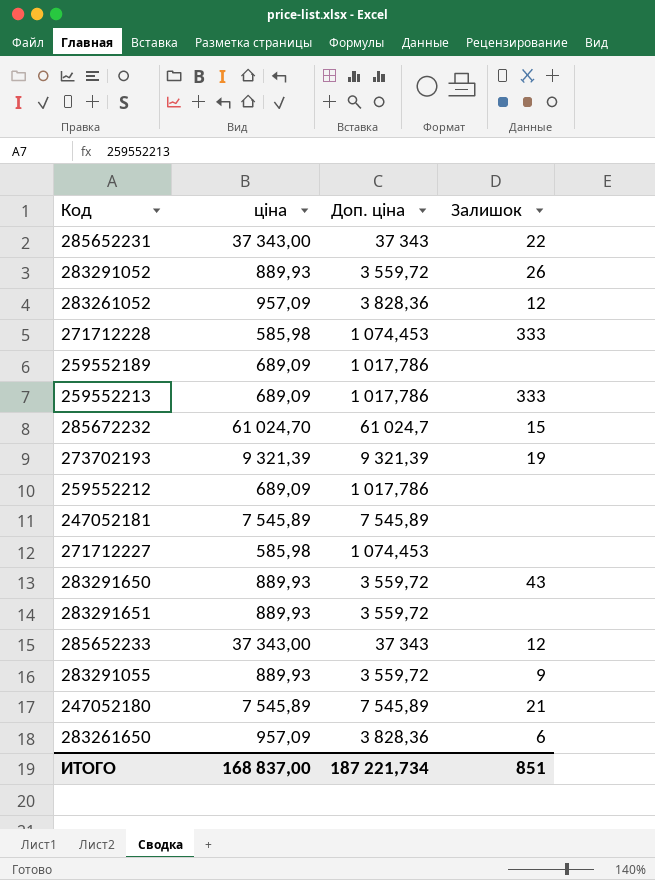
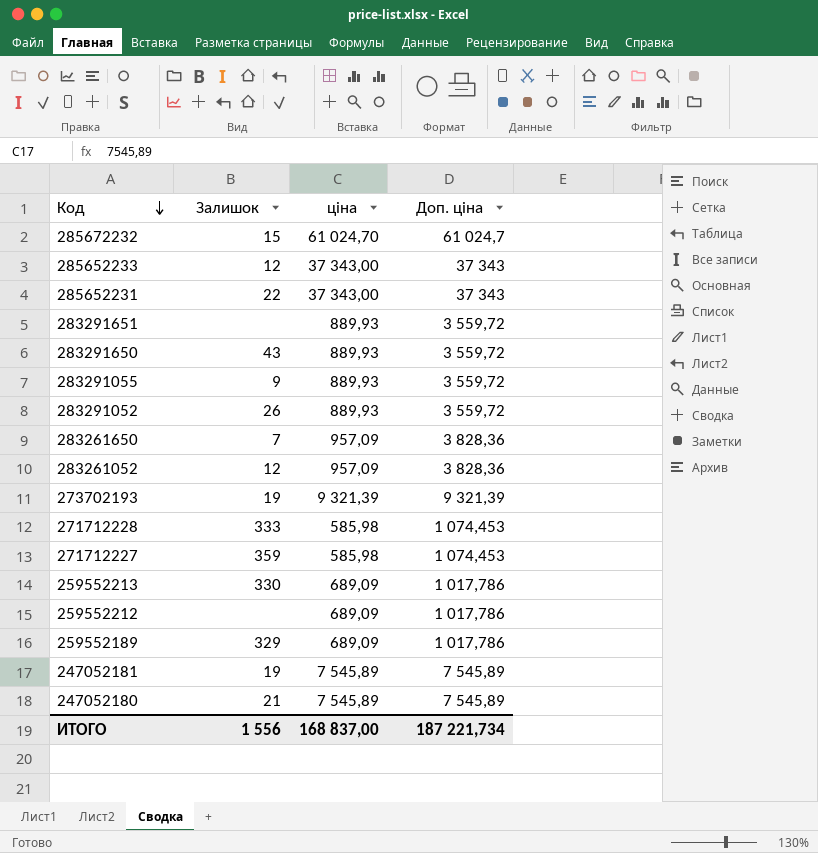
row order: none -> Код descending
column Залишок | position: 4 -> 2
283261650 | Залишок: 6 -> 7
271712227 | Залишок: none -> 359
259552213 | Залишок: 333 -> 330
259552189 | Залишок: none -> 329
247052181 | Залишок: none -> 19
ИТОГО | Залишок: 851 -> 1 556

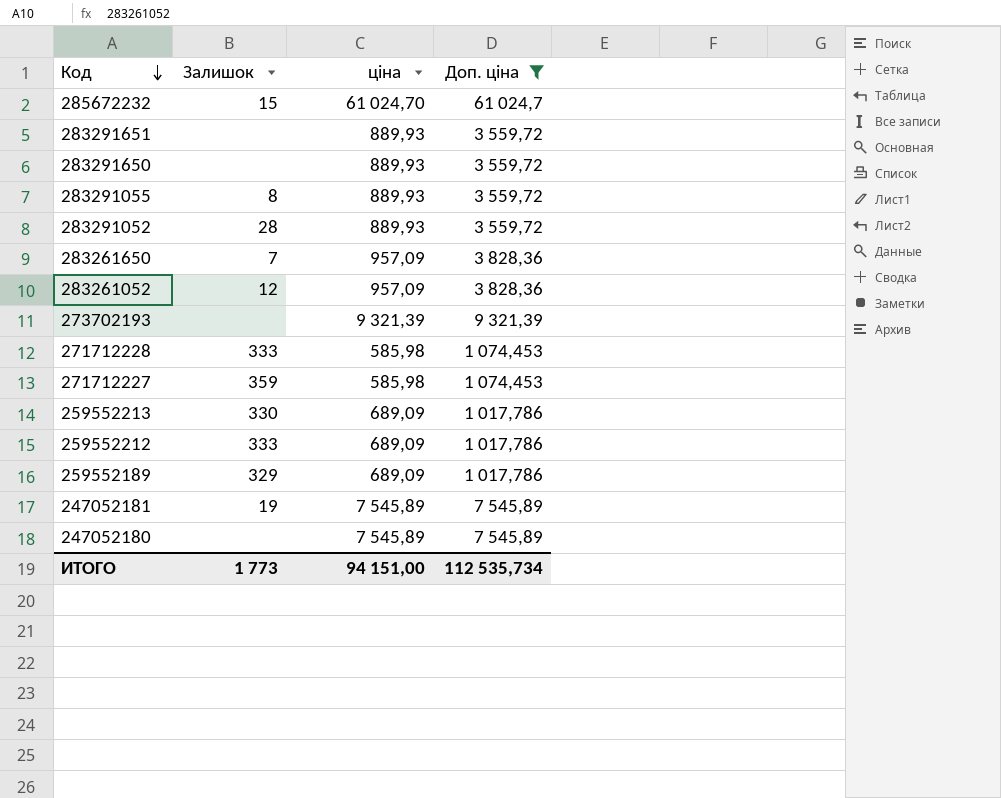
filter: none -> Доп. ціна != 37 343
283291650 | Залишок: 43 -> none
283291055 | Залишок: 9 -> 8
283291052 | Залишок: 26 -> 28
273702193 | Залишок: 19 -> none
259552212 | Залишок: none -> 333
247052180 | Залишок: 21 -> none
ИТОГО | Залишок: 1 556 -> 1 773
ИТОГО | ціна: 168 837,00 -> 94 151,00
ИТОГО | Доп. ціна: 187 221,734 -> 112 535,734

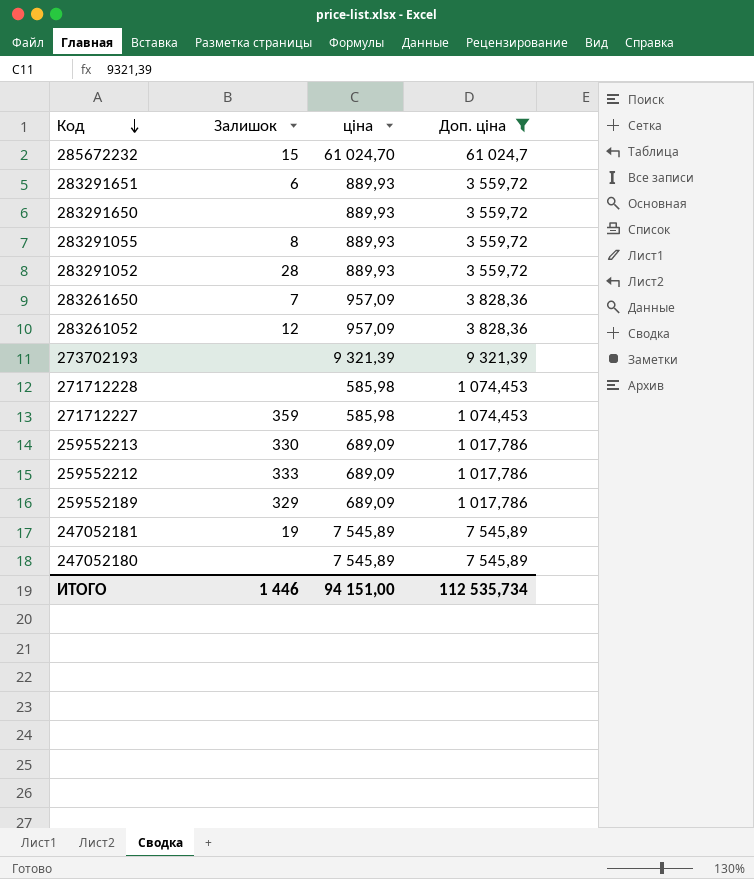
283291651 | Залишок: none -> 6
271712228 | Залишок: 333 -> none
ИТОГО | Залишок: 1 773 -> 1 446

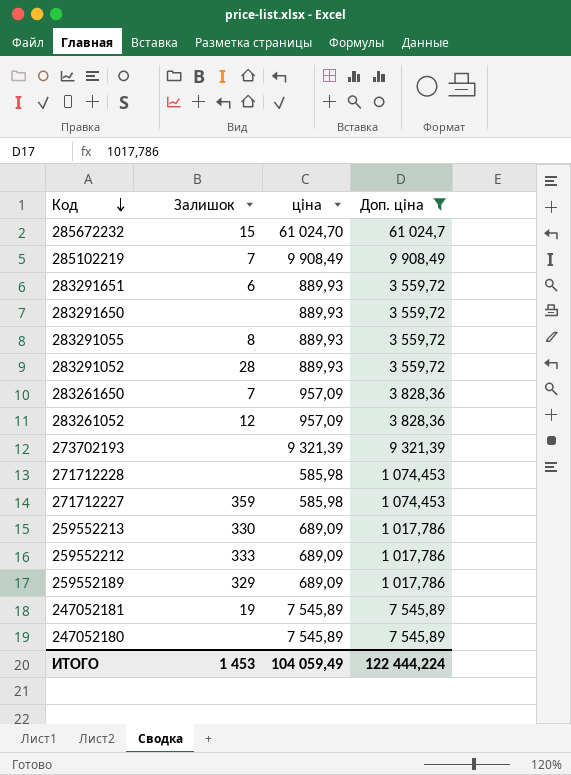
row 285102219: none -> 7 | 9 908,49 | 9 908,49
ИТОГО | Залишок: 1 446 -> 1 453
ИТОГО | ціна: 94 151,00 -> 104 059,49
ИТОГО | Доп. ціна: 112 535,734 -> 122 444,224

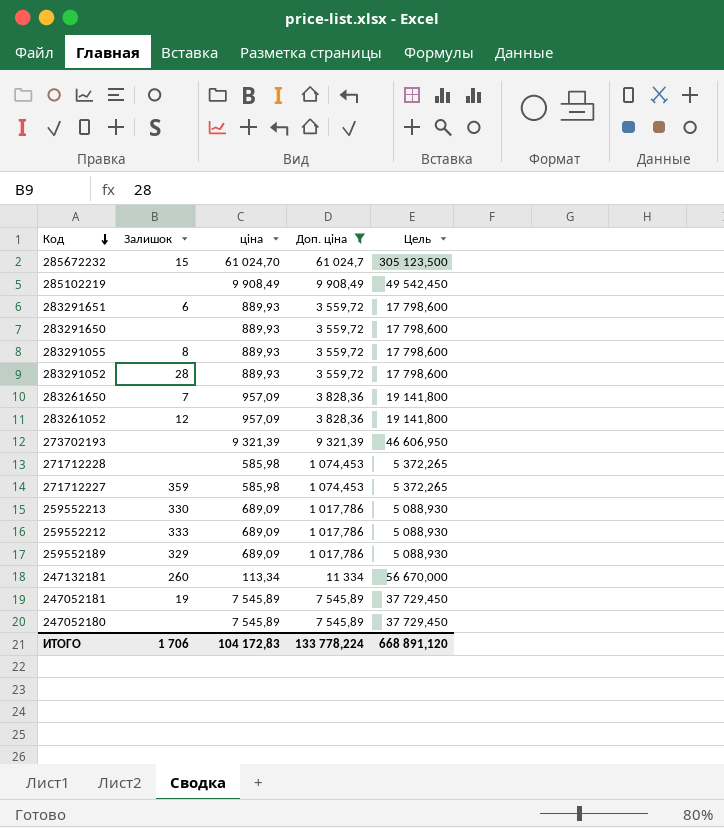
column Цель | formula: none -> [Доп. ціна] * 5
285102219 | Залишок: 7 -> none
row 247132181: none -> 260 | 113,34 | 11 334 | 56 670,000
ИТОГО | Залишок: 1 453 -> 1 706
ИТОГО | ціна: 104 059,49 -> 104 172,83
ИТОГО | Доп. ціна: 122 444,224 -> 133 778,224

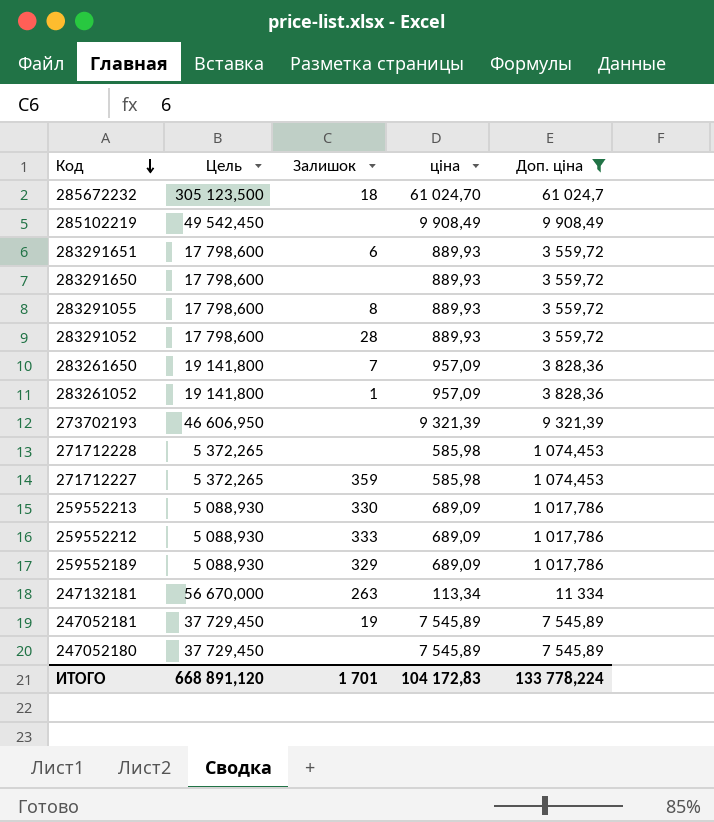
column Цель | position: 5 -> 2
285672232 | Залишок: 15 -> 18
283261052 | Залишок: 12 -> 1
247132181 | Залишок: 260 -> 263
ИТОГО | Залишок: 1 706 -> 1 701

